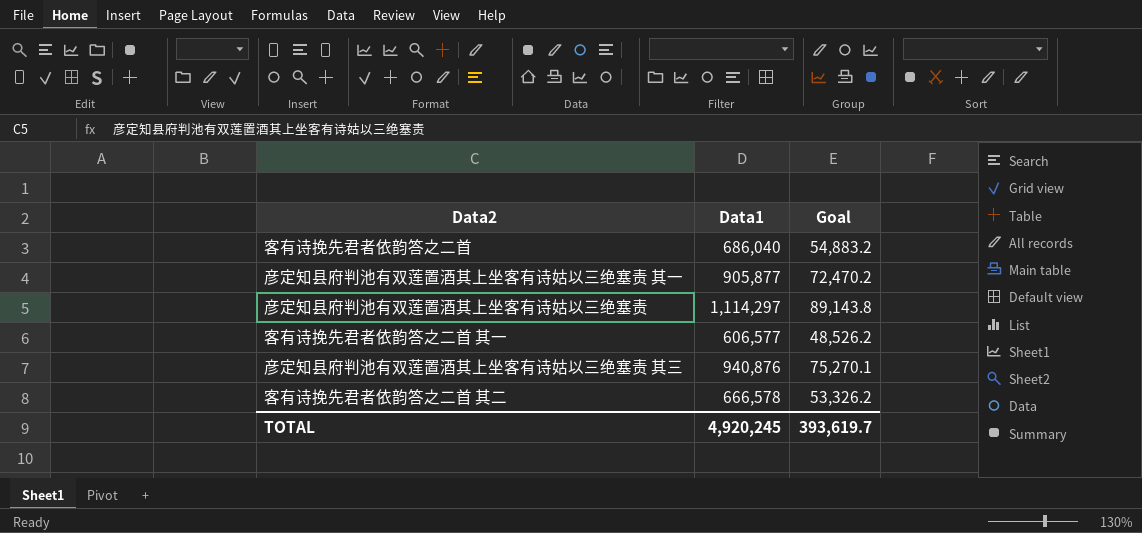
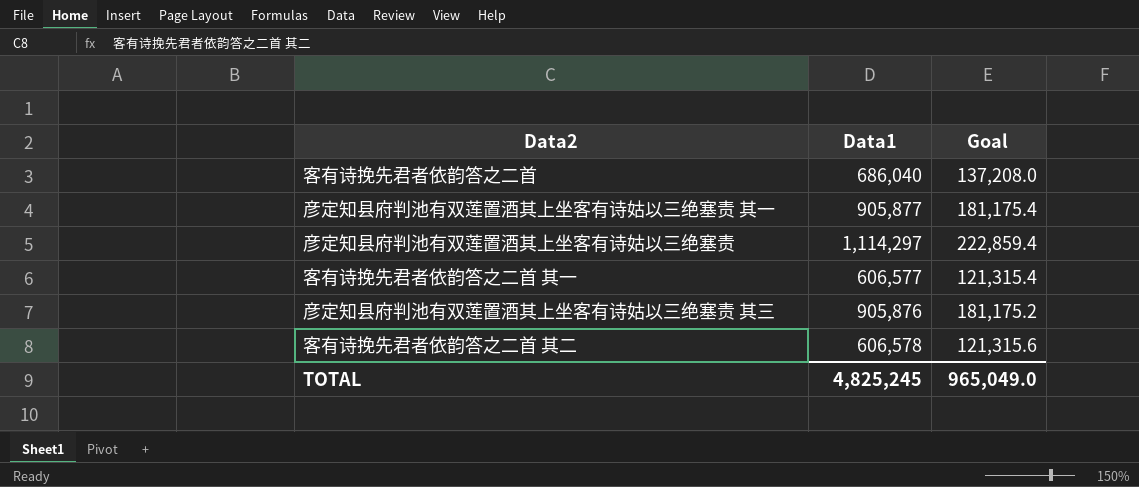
column Goal | formula: [Data1] * 0.08 -> [Data1] * 0.2
彦定知县府判池有双莲置酒其上坐客有诗姑以三绝塞责 其三 | Data1: 940,876 -> 905,876
客有诗挽先君者依韵答之二首 其二 | Data1: 666,578 -> 606,578
TOTAL | Data1: 4,920,245 -> 4,825,245
TOTAL | Goal: 393,619.7 -> 965,049.0

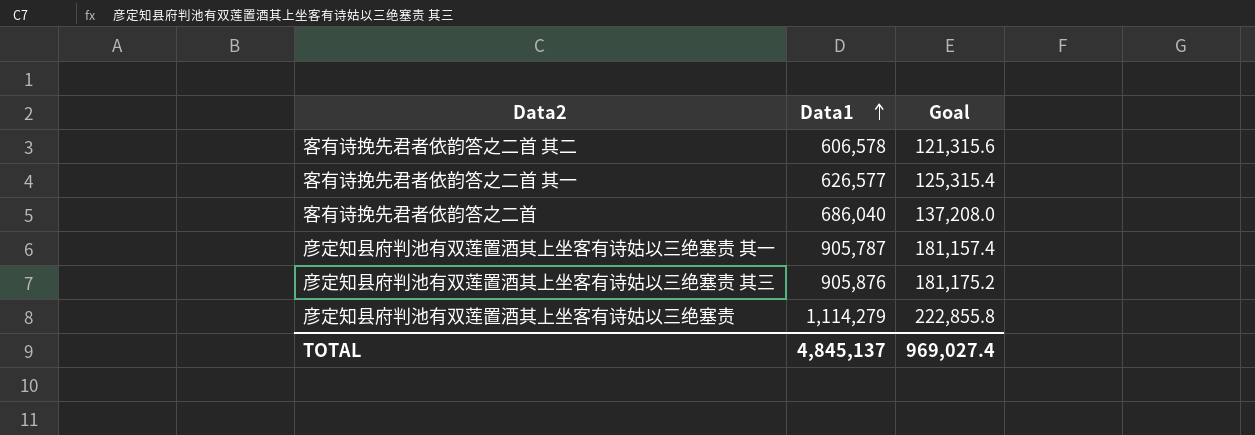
row order: none -> Data1 ascending
客有诗挽先君者依韵答之二首 其一 | Data1: 606,577 -> 626,577
客有诗挽先君者依韵答之二首 其一 | Goal: 121,315.4 -> 125,315.4
彦定知县府判池有双莲置酒其上坐客有诗姑以三绝塞责 其一 | Data1: 905,877 -> 905,787
彦定知县府判池有双莲置酒其上坐客有诗姑以三绝塞责 其一 | Goal: 181,175.4 -> 181,157.4
彦定知县府判池有双莲置酒其上坐客有诗姑以三绝塞责 | Data1: 1,114,297 -> 1,114,279
彦定知县府判池有双莲置酒其上坐客有诗姑以三绝塞责 | Goal: 222,859.4 -> 222,855.8
TOTAL | Data1: 4,825,245 -> 4,845,137
TOTAL | Goal: 965,049.0 -> 969,027.4

